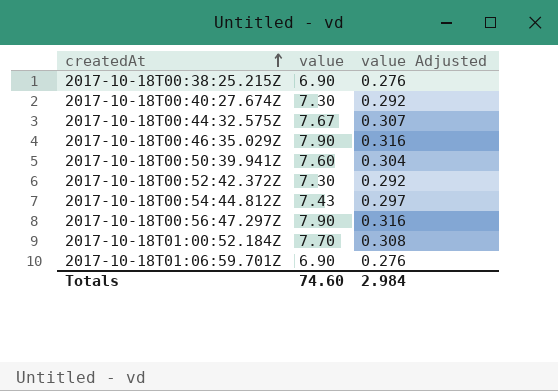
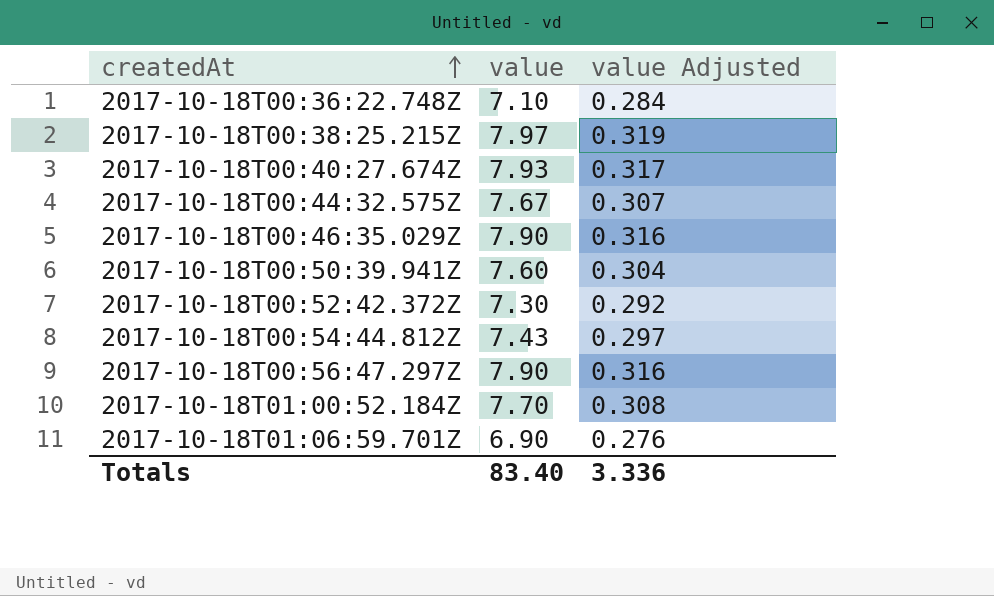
row 2017-10-18T00:36:22.748Z: none -> 7.10 | 0.284
2017-10-18T00:38:25.215Z | value: 6.90 -> 7.97
2017-10-18T00:38:25.215Z | value Adjusted: 0.276 -> 0.319
2017-10-18T00:40:27.674Z | value: 7.30 -> 7.93
2017-10-18T00:40:27.674Z | value Adjusted: 0.292 -> 0.317
Totals | value: 74.60 -> 83.40
Totals | value Adjusted: 2.984 -> 3.336

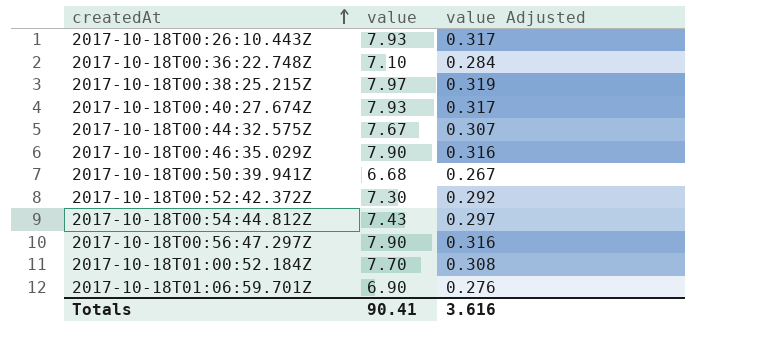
row 2017-10-18T00:26:10.443Z: none -> 7.93 | 0.317
2017-10-18T00:50:39.941Z | value: 7.60 -> 6.68
2017-10-18T00:50:39.941Z | value Adjusted: 0.304 -> 0.267
Totals | value: 83.40 -> 90.41
Totals | value Adjusted: 3.336 -> 3.616

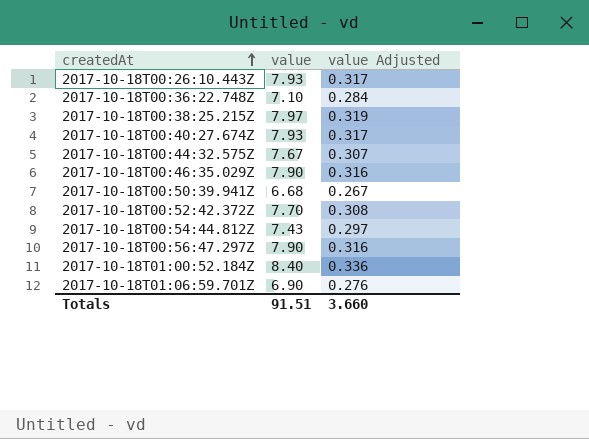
2017-10-18T00:52:42.372Z | value: 7.30 -> 7.70
2017-10-18T00:52:42.372Z | value Adjusted: 0.292 -> 0.308
2017-10-18T01:00:52.184Z | value: 7.70 -> 8.40
2017-10-18T01:00:52.184Z | value Adjusted: 0.308 -> 0.336
Totals | value: 90.41 -> 91.51
Totals | value Adjusted: 3.616 -> 3.660

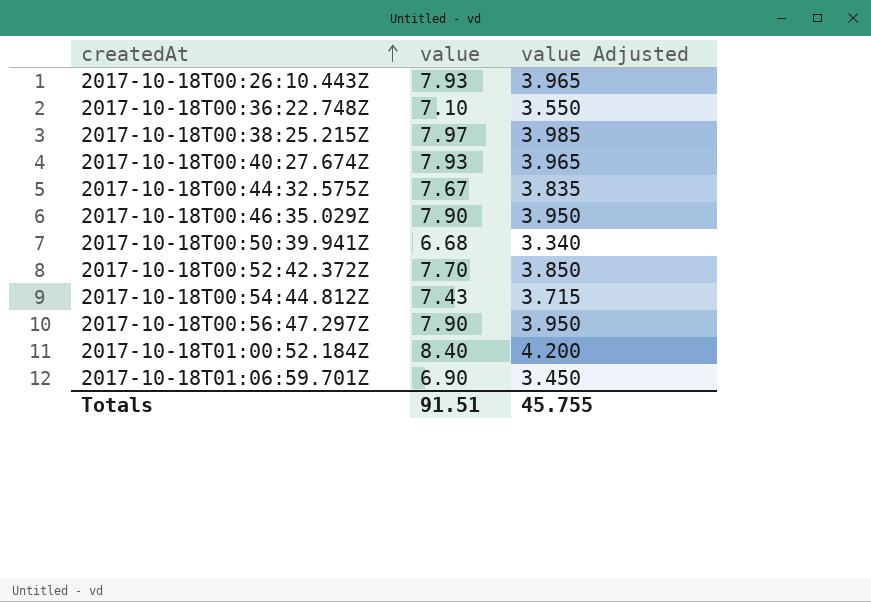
column value Adjusted | formula: [value] * 0.04 -> [value] * 0.5
Totals | value Adjusted: 3.660 -> 45.755

